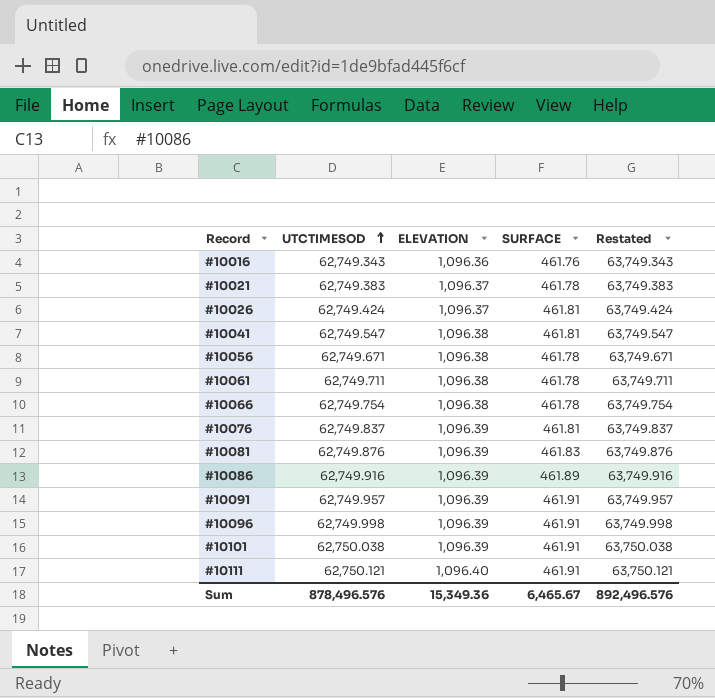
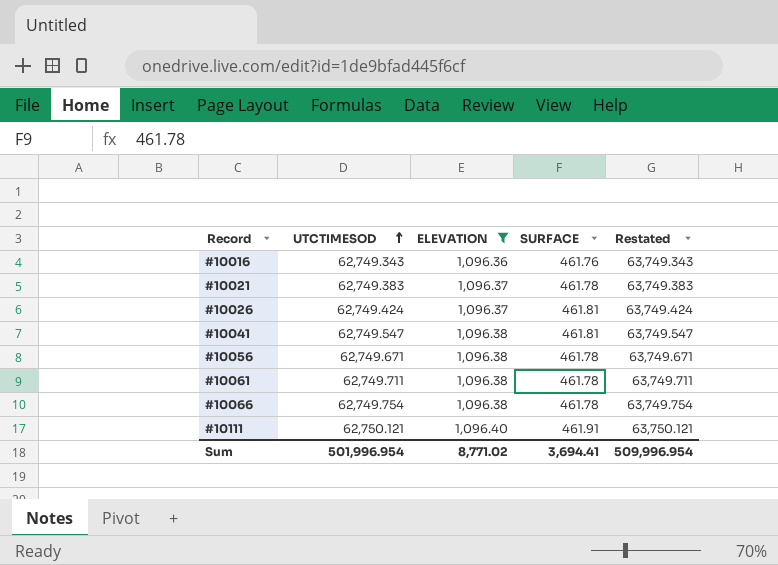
filter: none -> ELEVATION != 1,096.39
Sum | UTCTIMESOD: 878,496.576 -> 501,996.954
Sum | ELEVATION: 15,349.36 -> 8,771.02
Sum | SURFACE: 6,465.67 -> 3,694.41
Sum | Restated: 892,496.576 -> 509,996.954

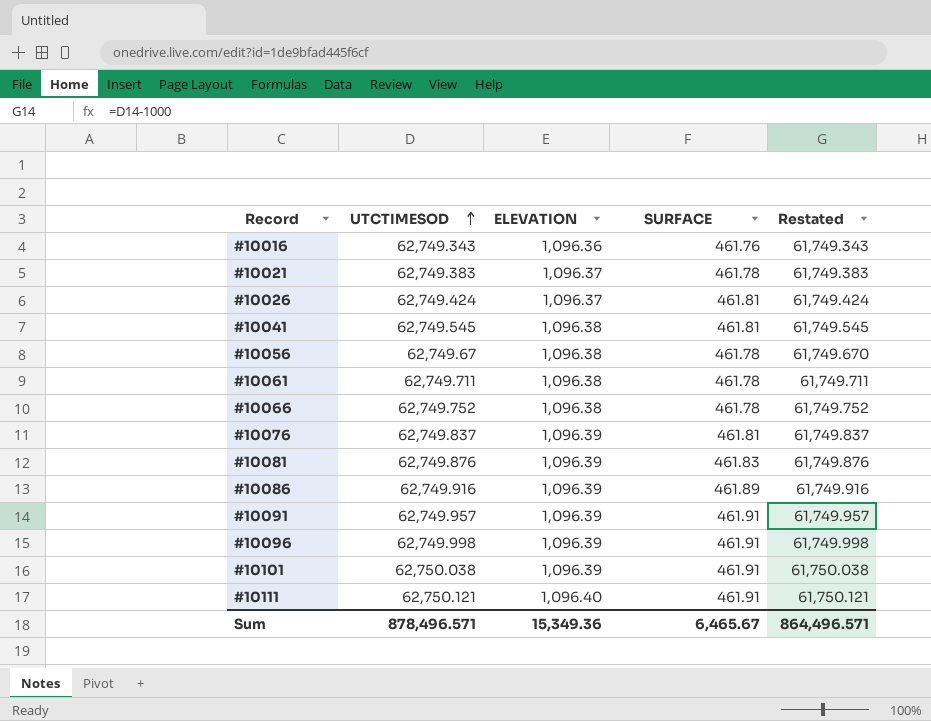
filter: ELEVATION != 1,096.39 -> none
column Restated | formula: [UTCTIMESOD] + 1000 -> [UTCTIMESOD] - 1000
#10041 | UTCTIMESOD: 62,749.547 -> 62,749.545
#10056 | UTCTIMESOD: 62,749.671 -> 62,749.67
#10066 | UTCTIMESOD: 62,749.754 -> 62,749.752
Sum | UTCTIMESOD: 501,996.954 -> 878,496.571
Sum | ELEVATION: 8,771.02 -> 15,349.36
Sum | SURFACE: 3,694.41 -> 6,465.67
Sum | Restated: 509,996.954 -> 864,496.571

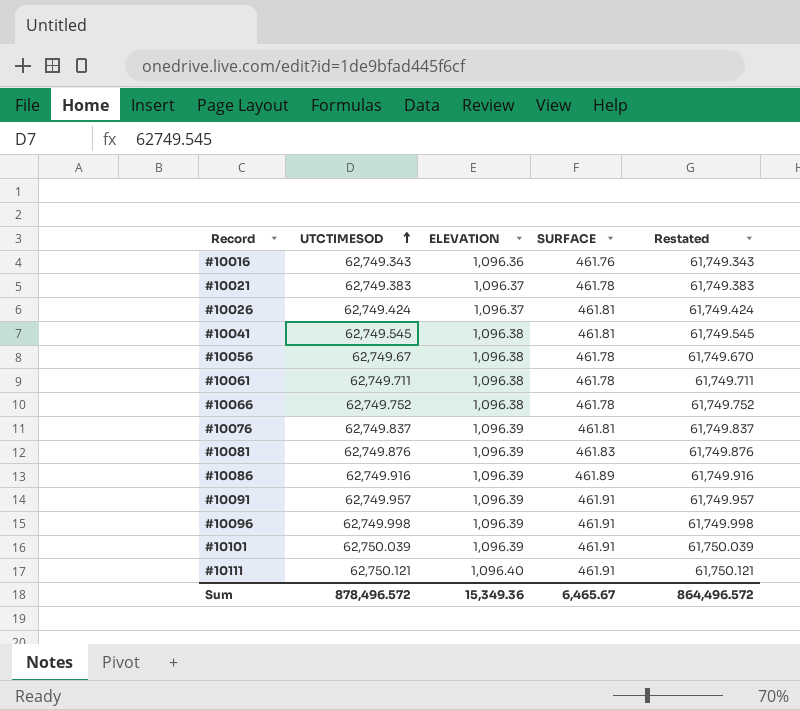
#10101 | UTCTIMESOD: 62,750.038 -> 62,750.039
#10101 | Restated: 61,750.038 -> 61,750.039
Sum | UTCTIMESOD: 878,496.571 -> 878,496.572
Sum | Restated: 864,496.571 -> 864,496.572

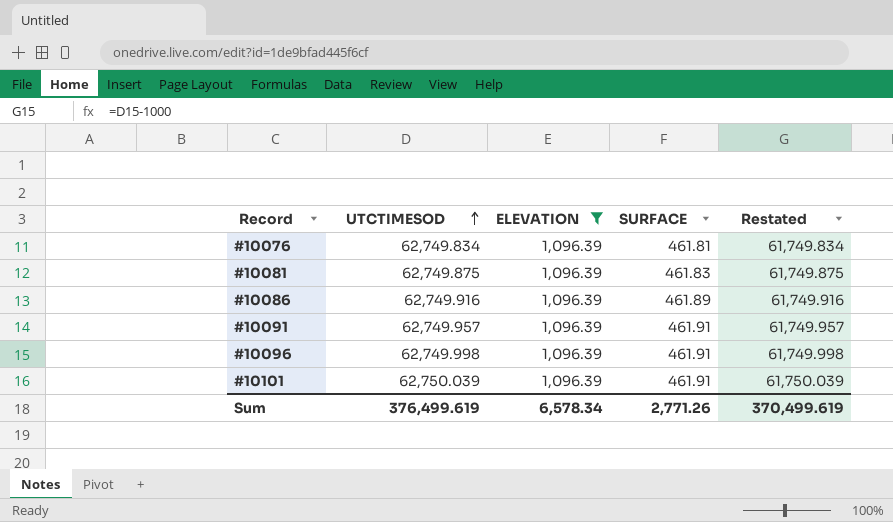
filter: none -> ELEVATION = 1,096.39
#10076 | UTCTIMESOD: 62,749.837 -> 62,749.834
#10076 | Restated: 61,749.837 -> 61,749.834
#10081 | UTCTIMESOD: 62,749.876 -> 62,749.875
#10081 | Restated: 61,749.876 -> 61,749.875
Sum | UTCTIMESOD: 878,496.572 -> 376,499.619
Sum | ELEVATION: 15,349.36 -> 6,578.34
Sum | SURFACE: 6,465.67 -> 2,771.26
Sum | Restated: 864,496.572 -> 370,499.619

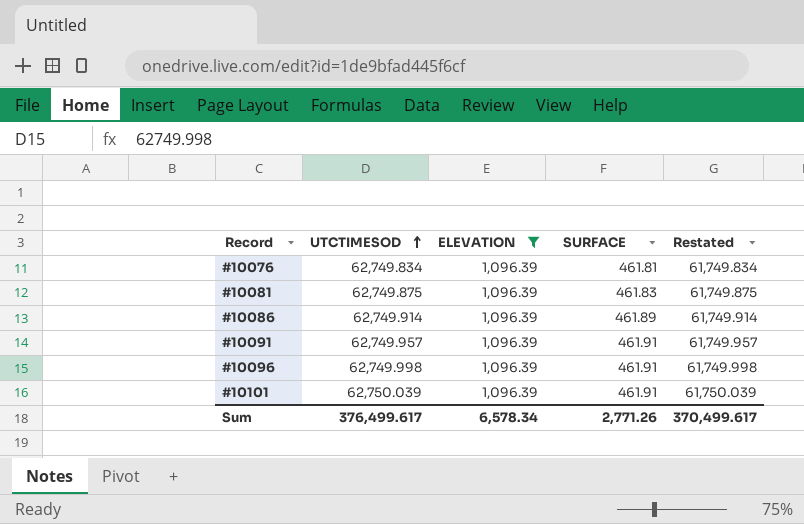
#10086 | UTCTIMESOD: 62,749.916 -> 62,749.914
#10086 | Restated: 61,749.916 -> 61,749.914
Sum | UTCTIMESOD: 376,499.619 -> 376,499.617
Sum | Restated: 370,499.619 -> 370,499.617

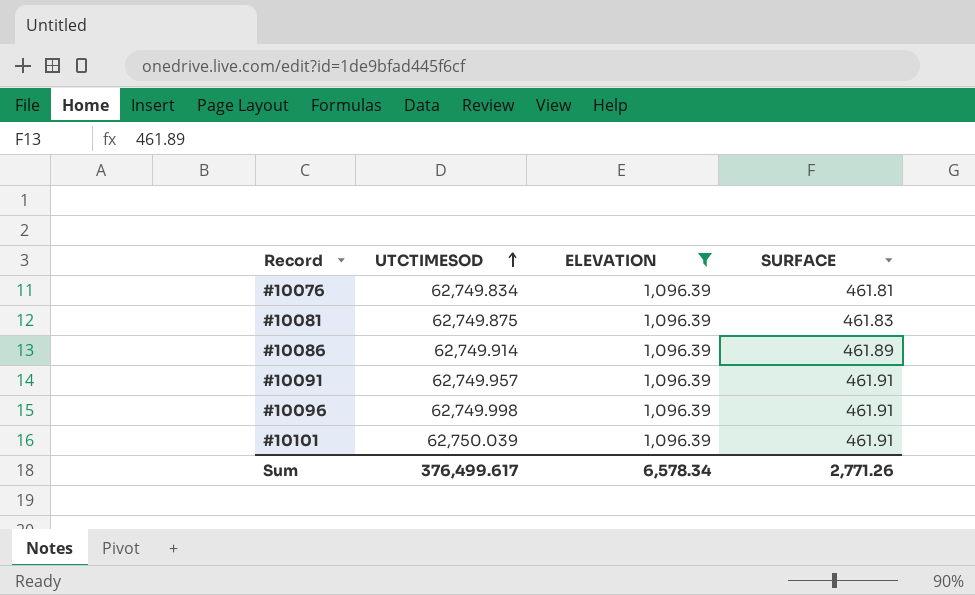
column Restated | formula: [UTCTIMESOD] - 1000 -> none

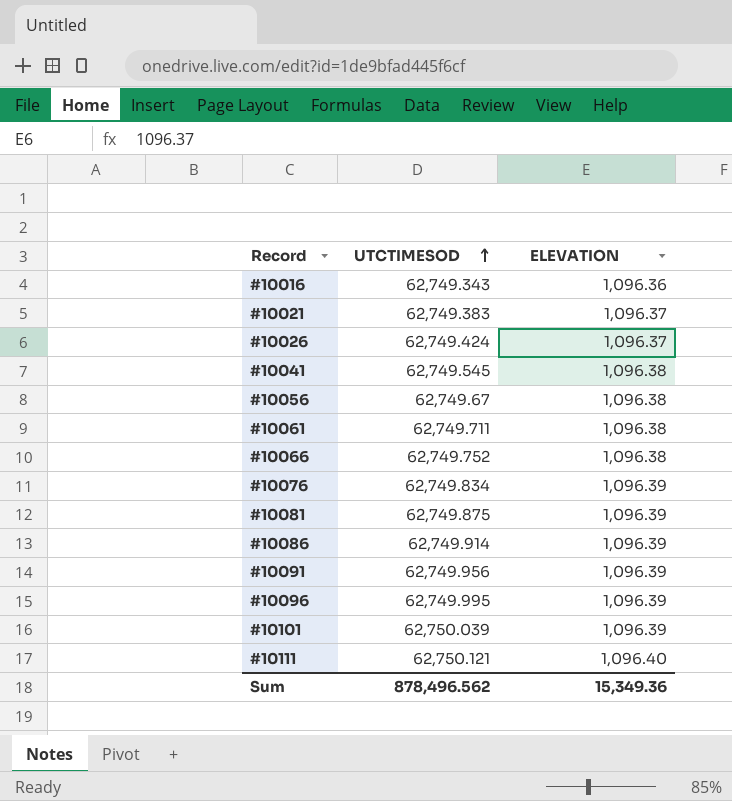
filter: ELEVATION = 1,096.39 -> none
column SURFACE | position: 4 -> none
#10091 | UTCTIMESOD: 62,749.957 -> 62,749.956
#10096 | UTCTIMESOD: 62,749.998 -> 62,749.995
Sum | UTCTIMESOD: 376,499.617 -> 878,496.562
Sum | ELEVATION: 6,578.34 -> 15,349.36

